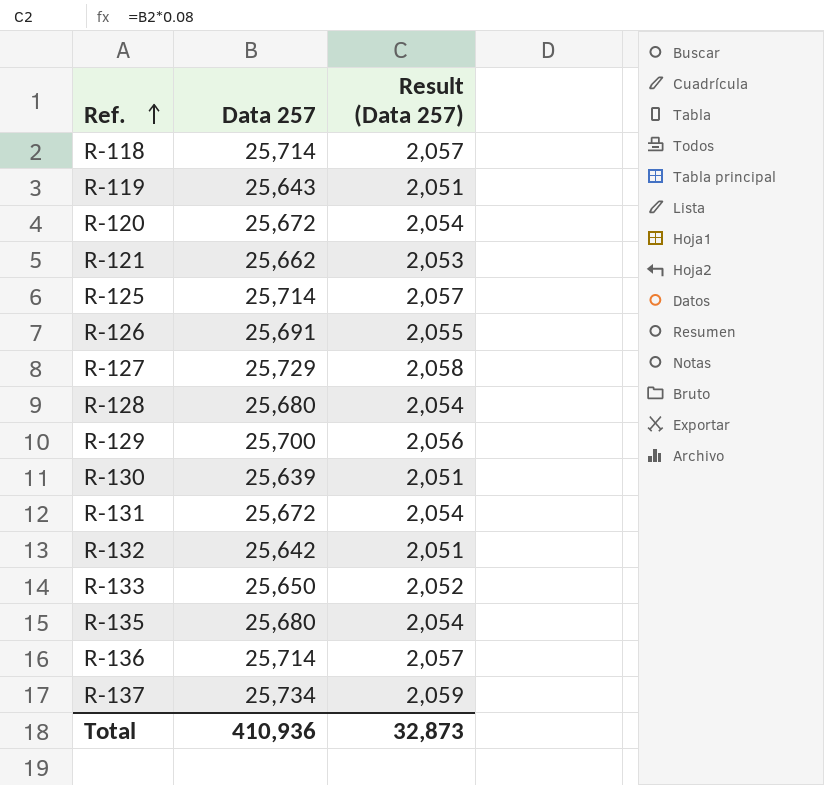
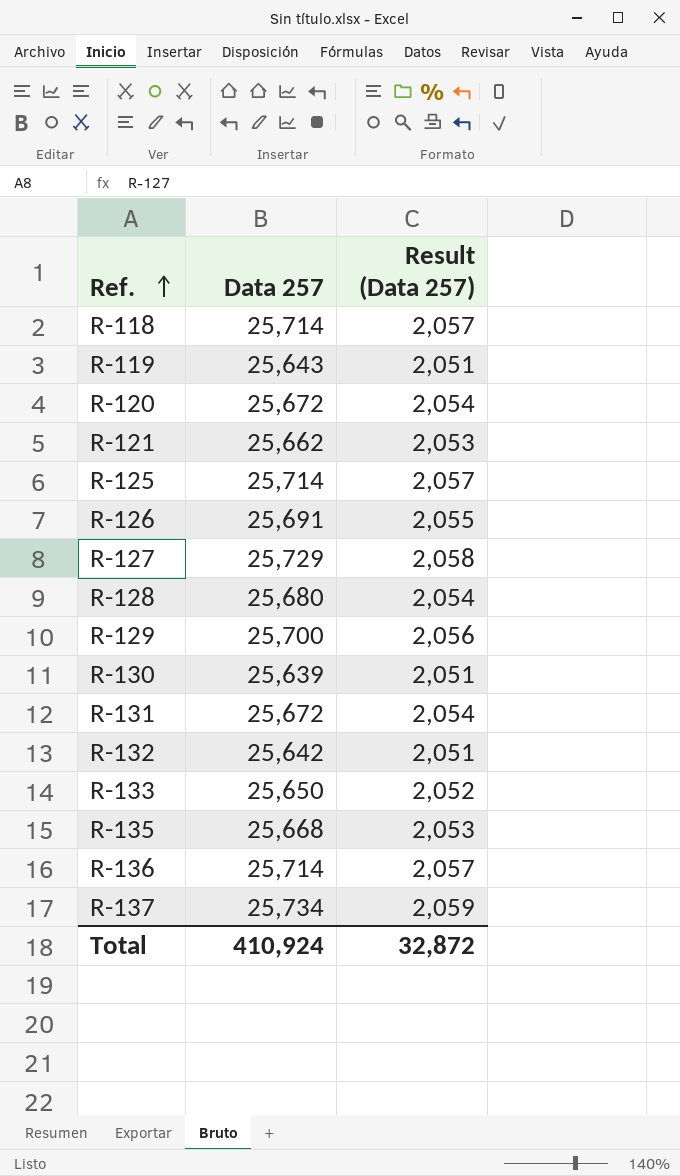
R-135 | Data 257: 25,680 -> 25,668
R-135 | Result (Data 257): 2,054 -> 2,053
Total | Data 257: 410,936 -> 410,924
Total | Result (Data 257): 32,873 -> 32,872

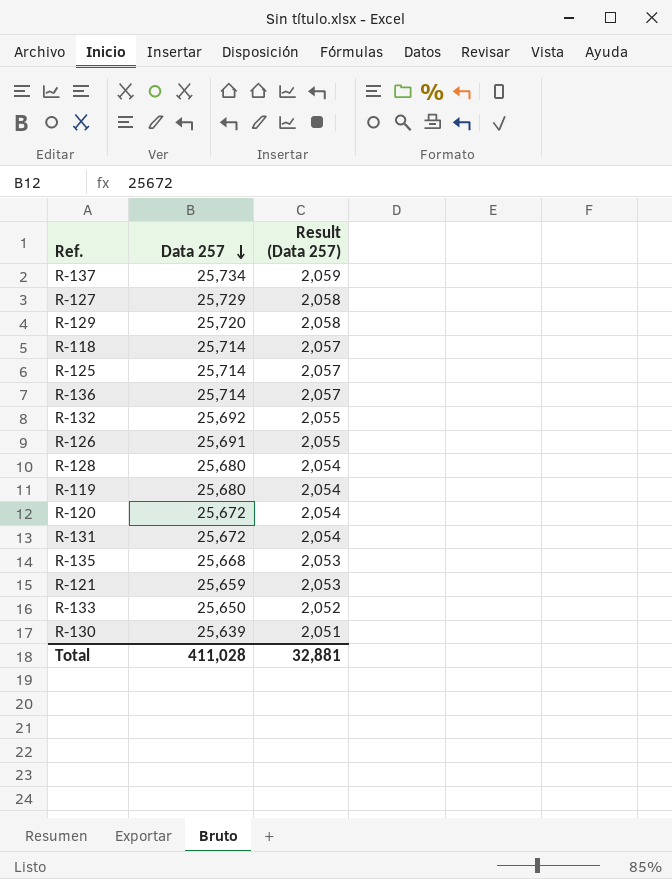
row order: Ref. ascending -> Data 257 descending
R-129 | Data 257: 25,700 -> 25,720
R-129 | Result (Data 257): 2,056 -> 2,058
R-132 | Data 257: 25,642 -> 25,692
R-132 | Result (Data 257): 2,051 -> 2,055
R-119 | Data 257: 25,643 -> 25,680
R-119 | Result (Data 257): 2,051 -> 2,054
R-121 | Data 257: 25,662 -> 25,659
Total | Data 257: 410,924 -> 411,028
Total | Result (Data 257): 32,872 -> 32,881

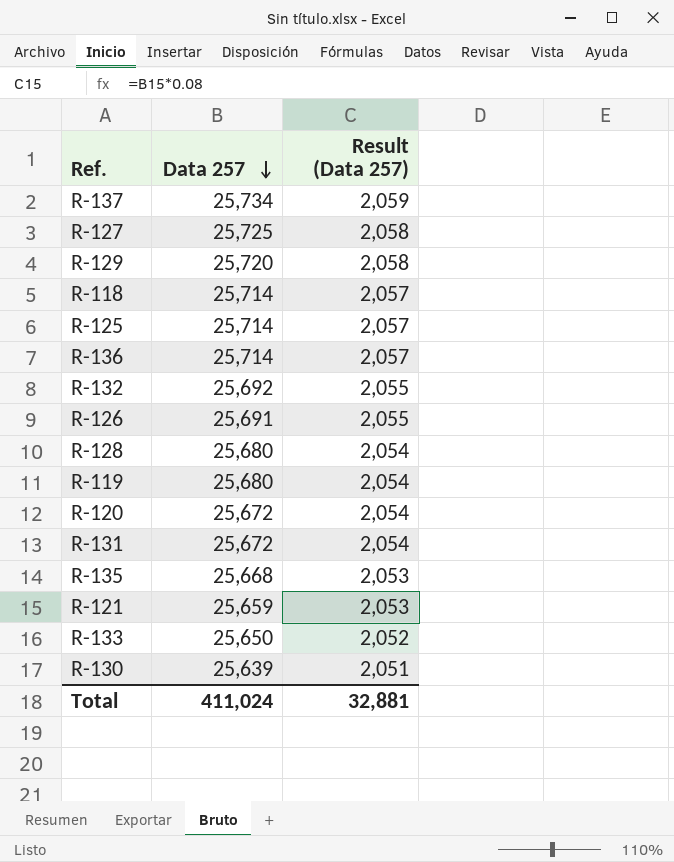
R-127 | Data 257: 25,729 -> 25,725
Total | Data 257: 411,028 -> 411,024

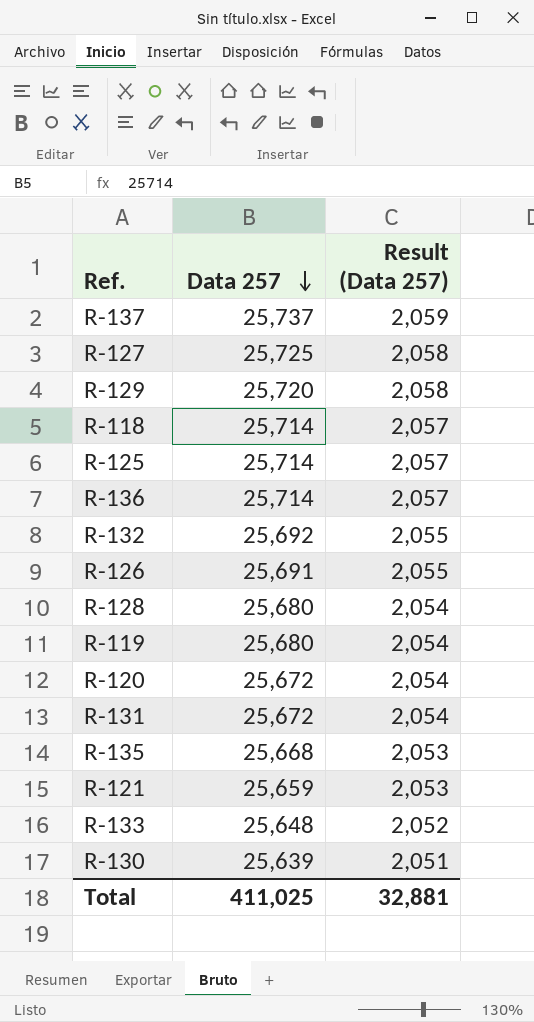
R-137 | Data 257: 25,734 -> 25,737
R-133 | Data 257: 25,650 -> 25,648
Total | Data 257: 411,024 -> 411,025

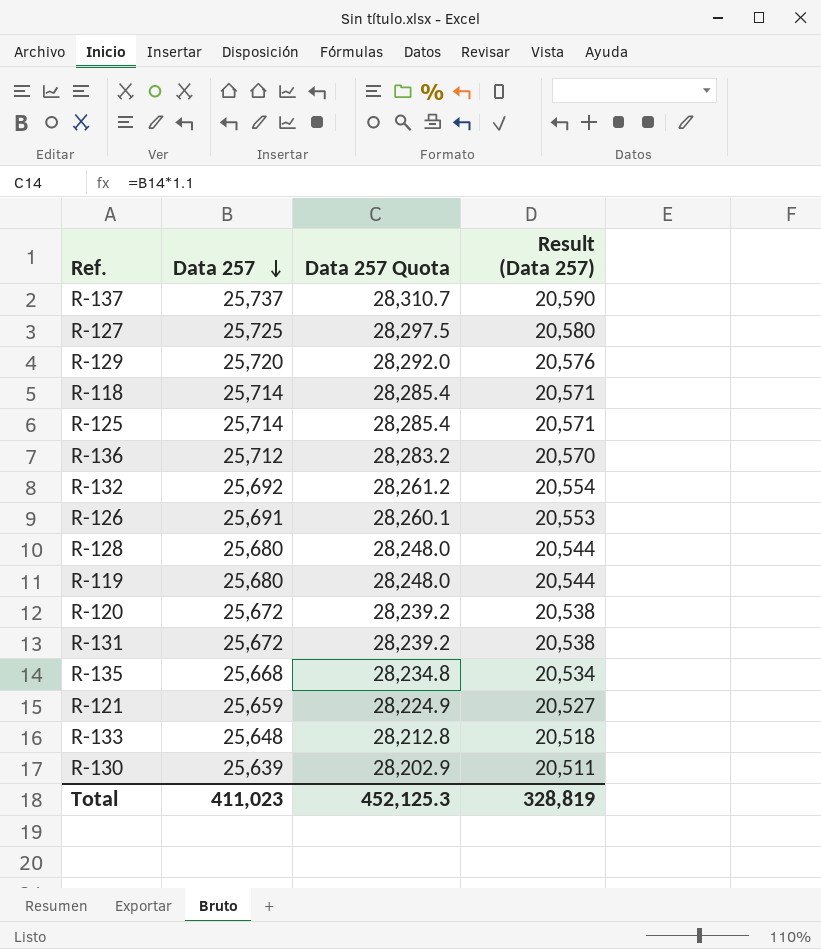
column Data 257 Quota | formula: none -> [Data 257] * 1.1
column Result (Data 257) | formula: [Data 257] * 0.08 -> [Data 257] * 0.8
R-136 | Data 257: 25,714 -> 25,712
Total | Data 257: 411,025 -> 411,023
Total | Result (Data 257): 32,881 -> 328,819

